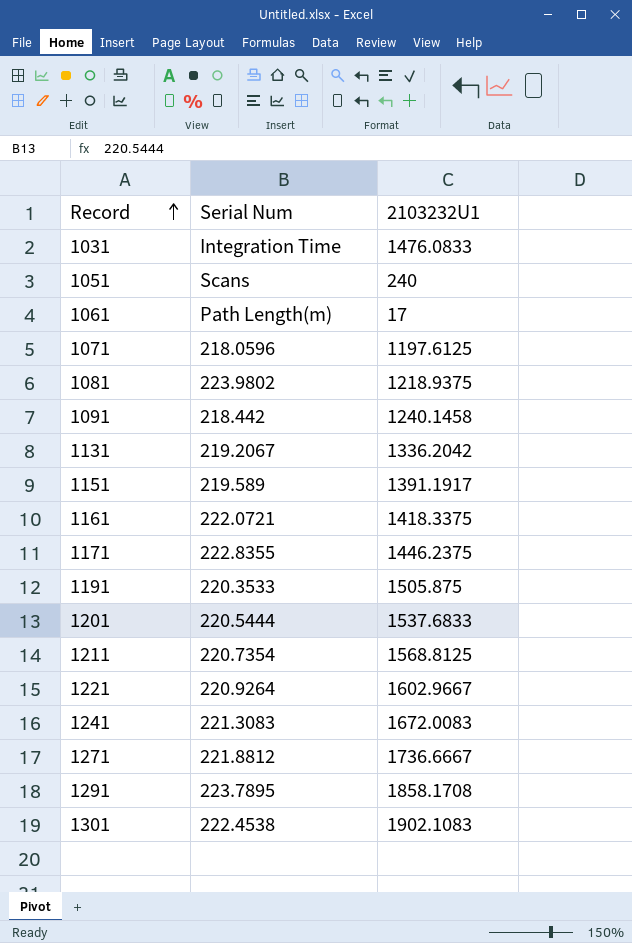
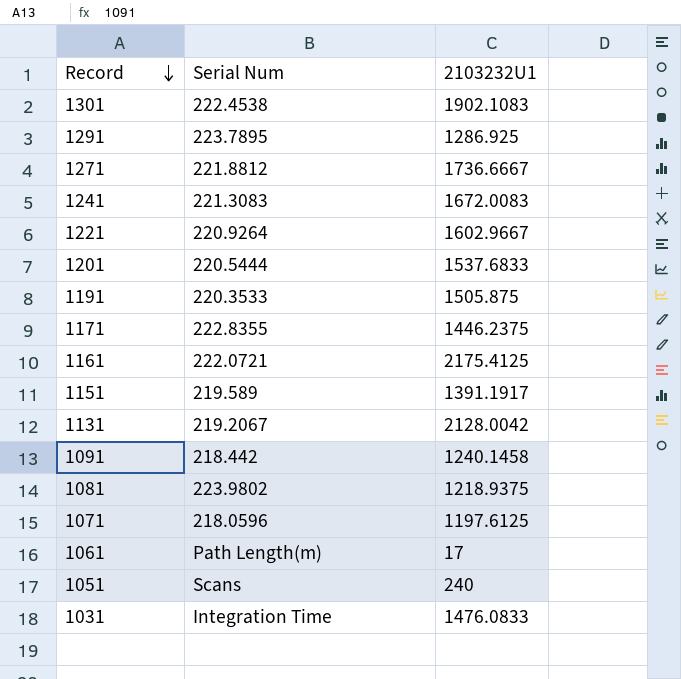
row order: Record ascending -> Record descending
row 1211: 220.7354 | 1568.8125 -> none
1291 | 2103232U1: 1858.1708 -> 1286.925
1161 | 2103232U1: 1418.3375 -> 2175.4125
1131 | 2103232U1: 1336.2042 -> 2128.0042

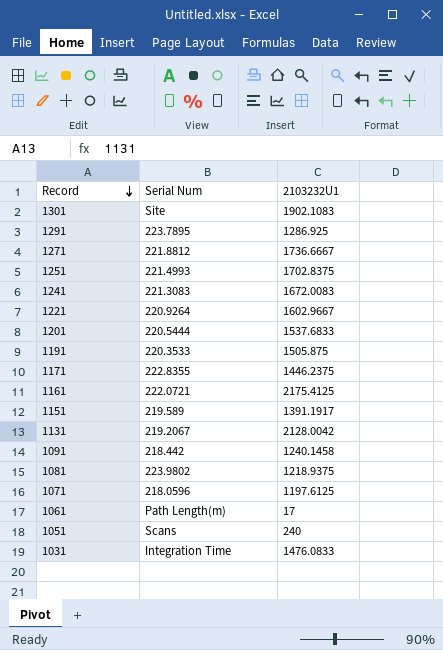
1301 | Serial Num: 222.4538 -> Site
row 1251: none -> 221.4993 | 1702.8375

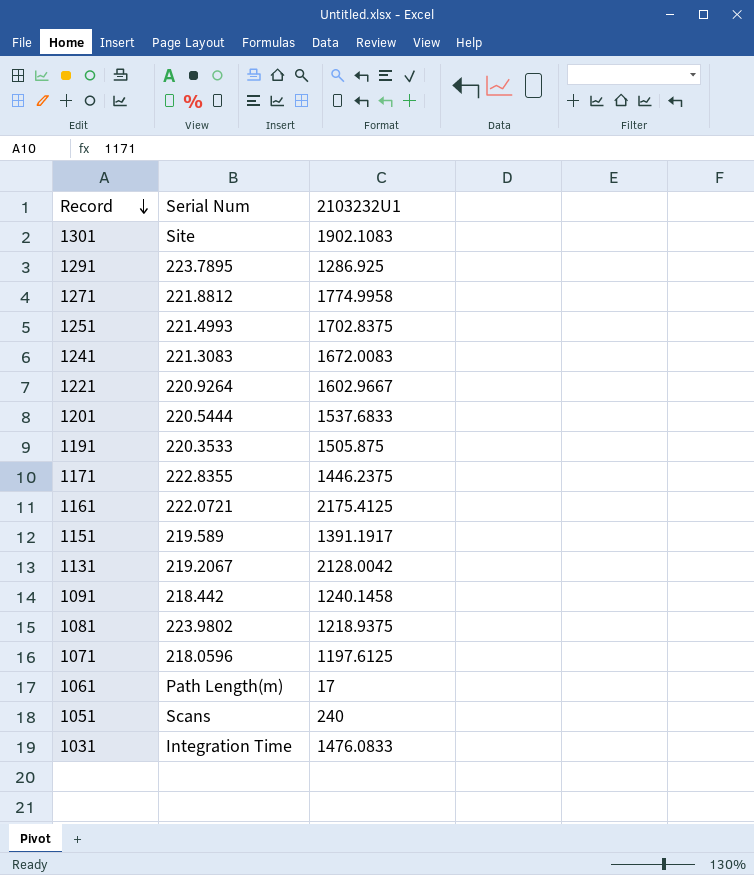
1271 | 2103232U1: 1736.6667 -> 1774.9958

